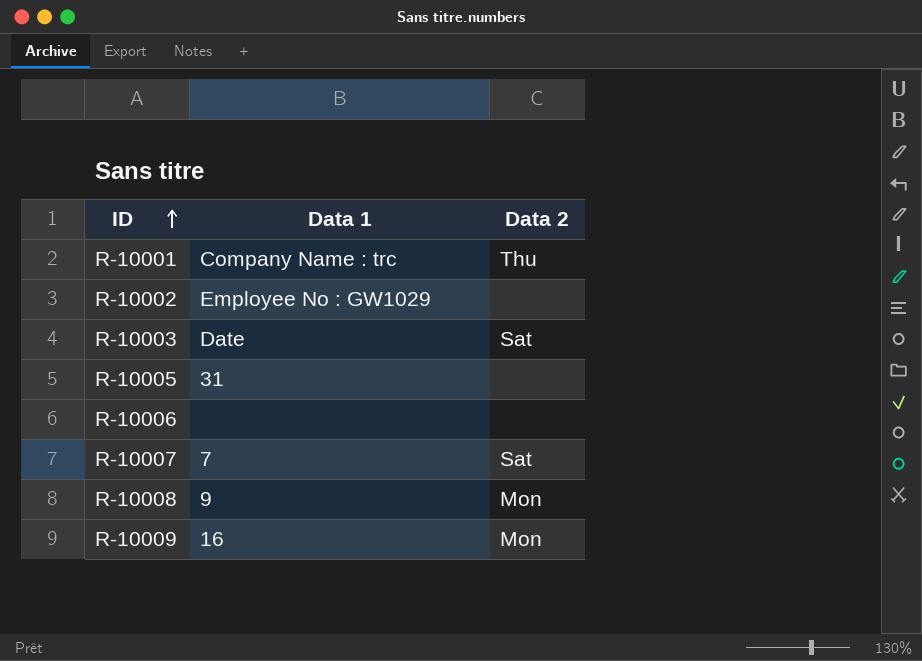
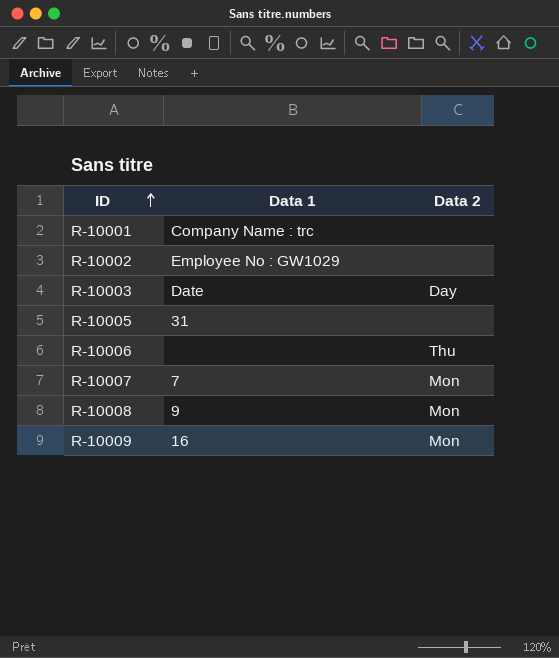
R-10001 | Data 2: Thu -> none
R-10003 | Data 2: Sat -> Day
R-10006 | Data 2: none -> Thu
R-10007 | Data 2: Sat -> Mon

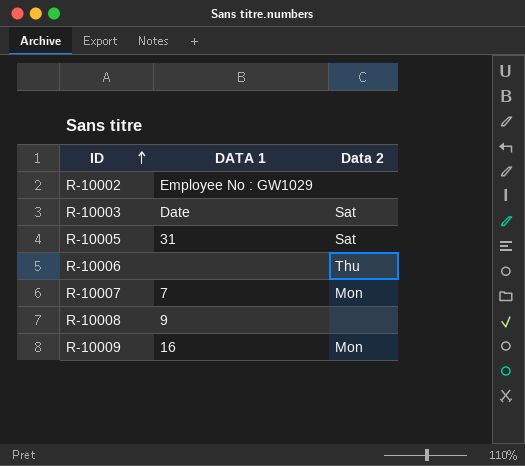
column name: Data 1 -> DATA 1
row R-10001: Company Name : trc | none -> none
R-10003 | Data 2: Day -> Sat
R-10005 | Data 2: none -> Sat
R-10008 | Data 2: Mon -> none

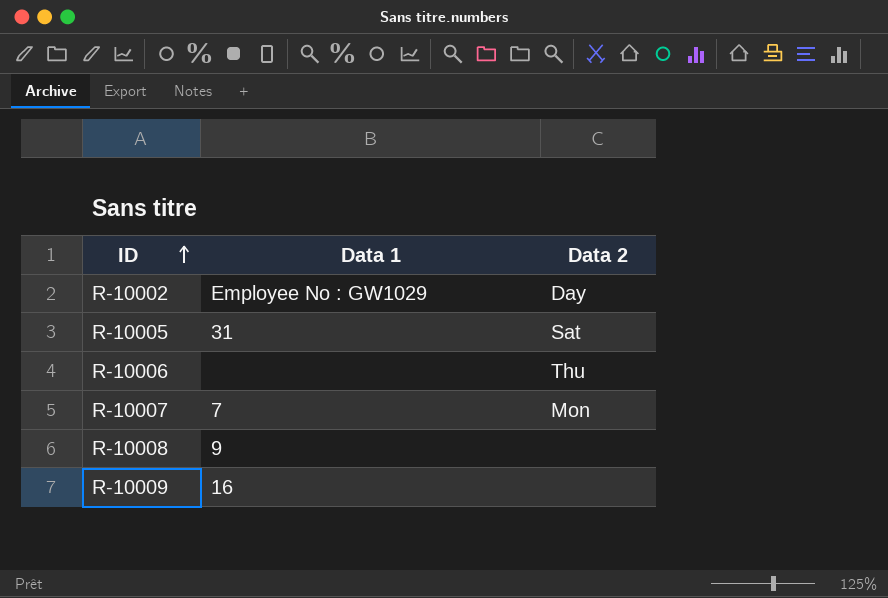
column name: DATA 1 -> Data 1
row R-10003: Date | Sat -> none
R-10002 | Data 2: none -> Day
R-10009 | Data 2: Mon -> none

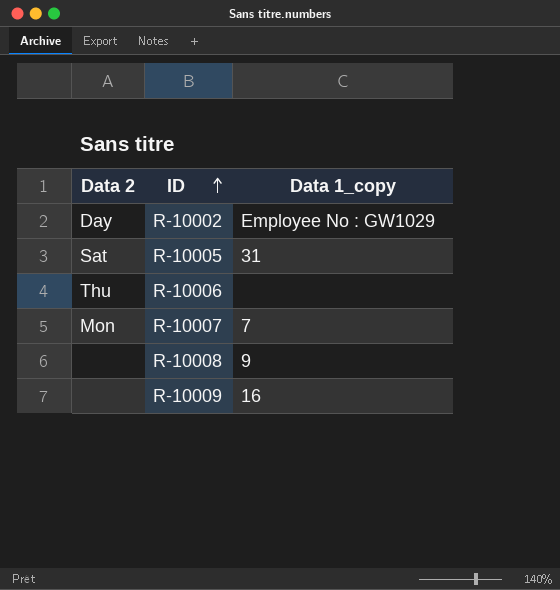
column Data 2 | position: 3 -> 1
column name: Data 1 -> Data 1_copy

